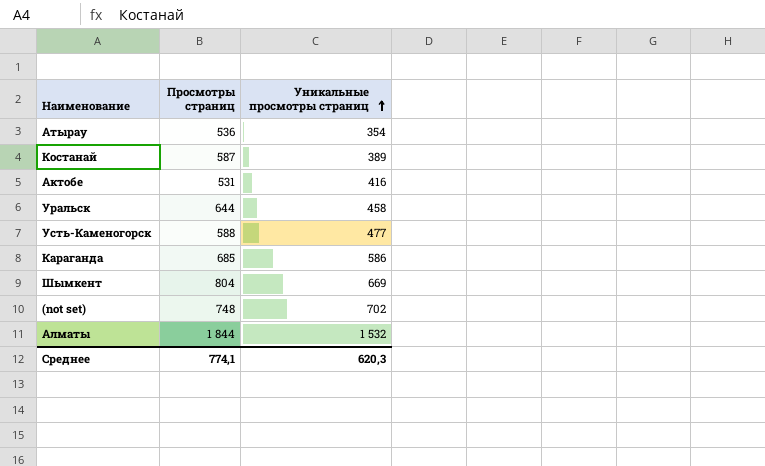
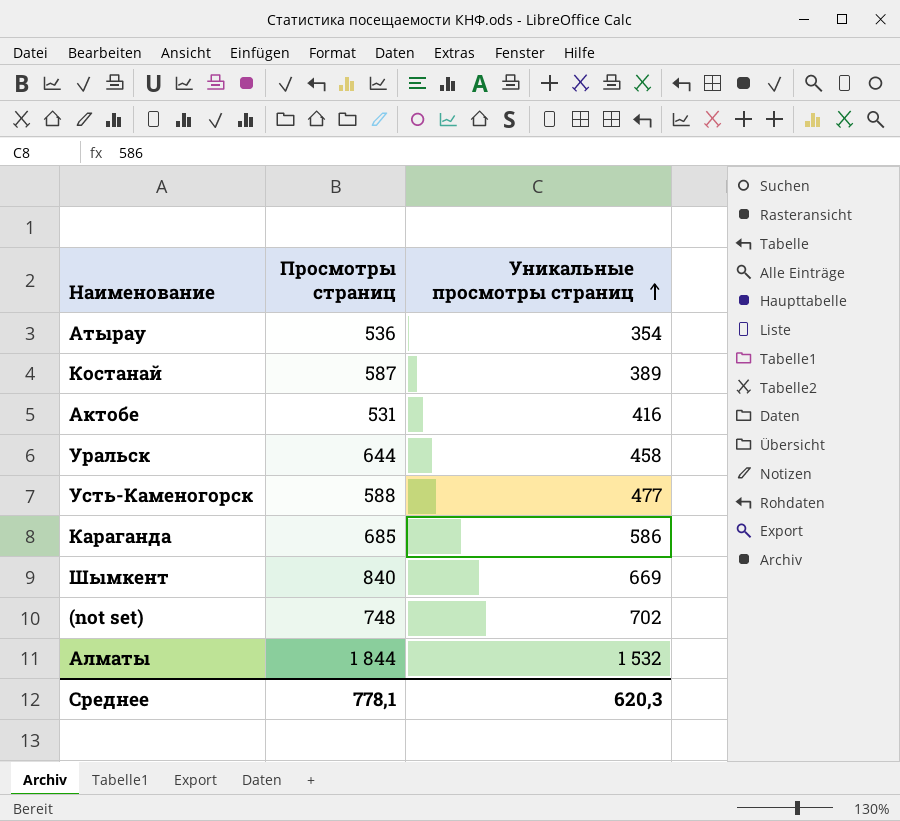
Шымкент | Просмотры страниц: 804 -> 840
Среднее | Просмотры страниц: 774,1 -> 778,1

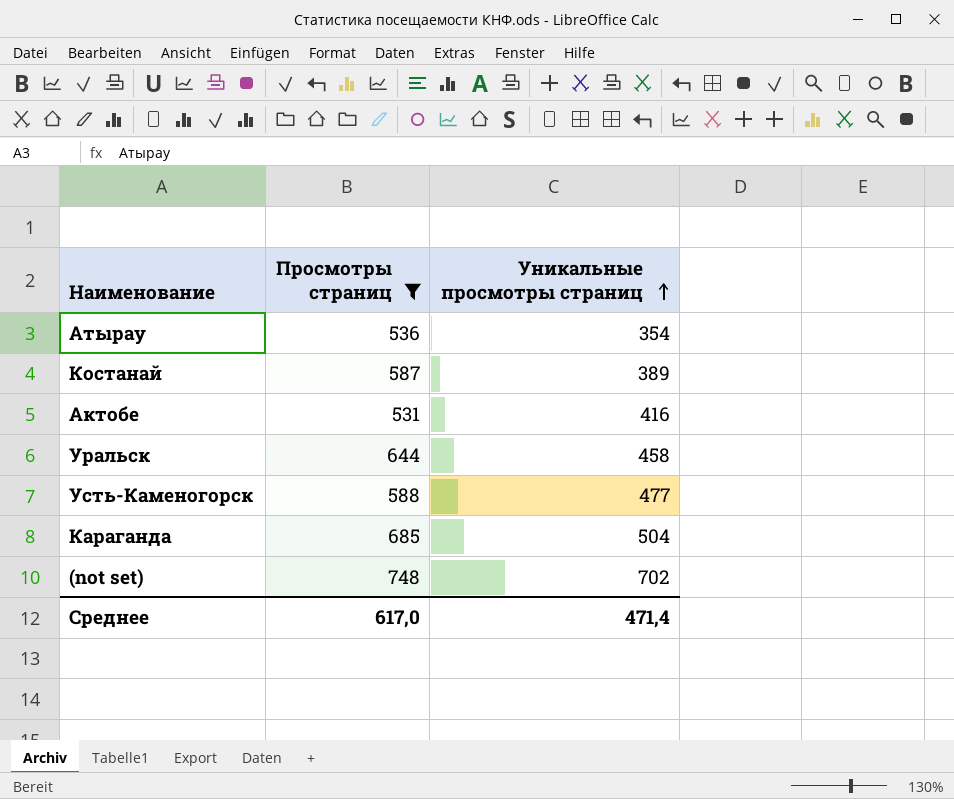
filter: none -> Просмотры страниц <= 748
Караганда | Уникальные просмотры страниц: 586 -> 504
Среднее | Просмотры страниц: 778,1 -> 617,0
Среднее | Уникальные просмотры страниц: 620,3 -> 471,4

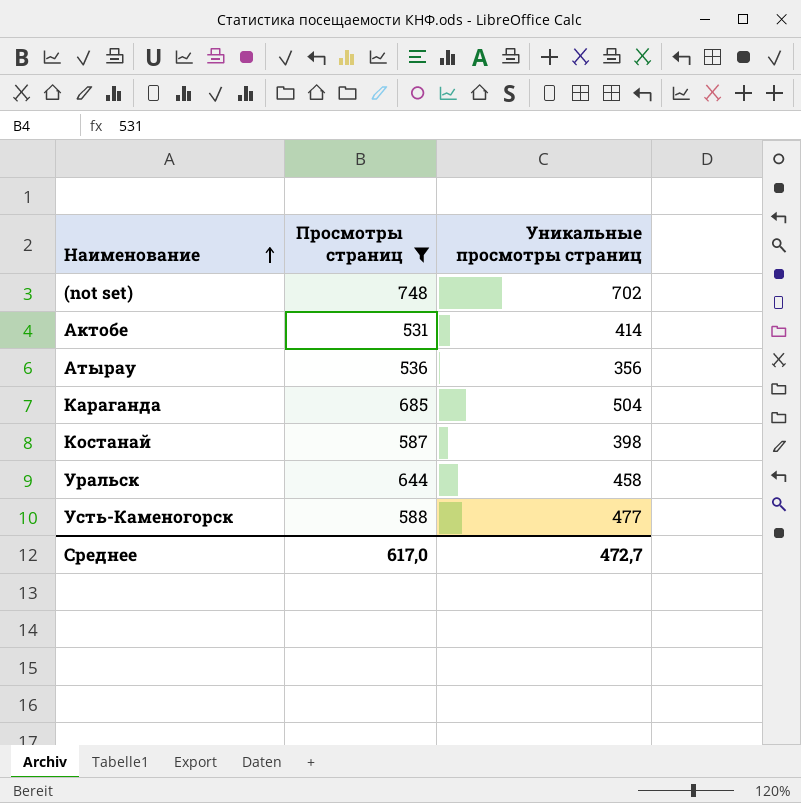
row order: Уникальные просмотры страниц ascending -> Наименование ascending
Актобе | Уникальные просмотры страниц: 416 -> 414
Атырау | Уникальные просмотры страниц: 354 -> 356
Костанай | Уникальные просмотры страниц: 389 -> 398
Среднее | Уникальные просмотры страниц: 471,4 -> 472,7

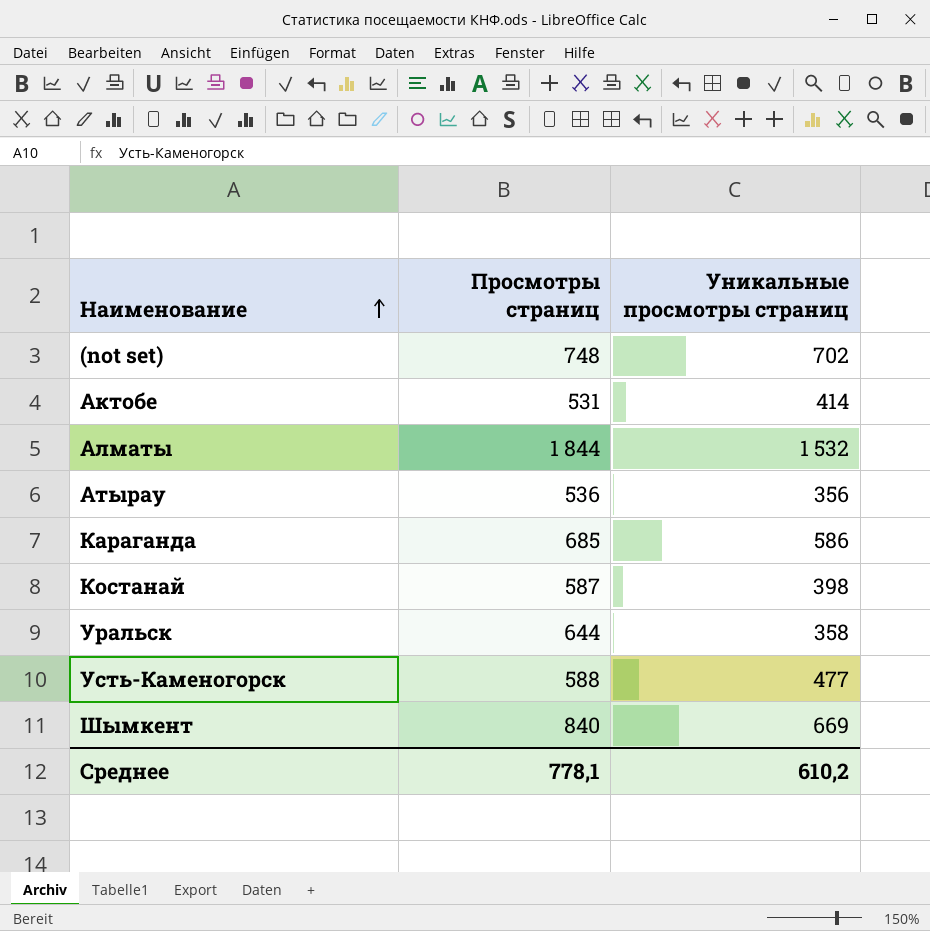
filter: Просмотры страниц <= 748 -> none
Караганда | Уникальные просмотры страниц: 504 -> 586
Уральск | Уникальные просмотры страниц: 458 -> 358
Среднее | Просмотры страниц: 617,0 -> 778,1
Среднее | Уникальные просмотры страниц: 472,7 -> 610,2

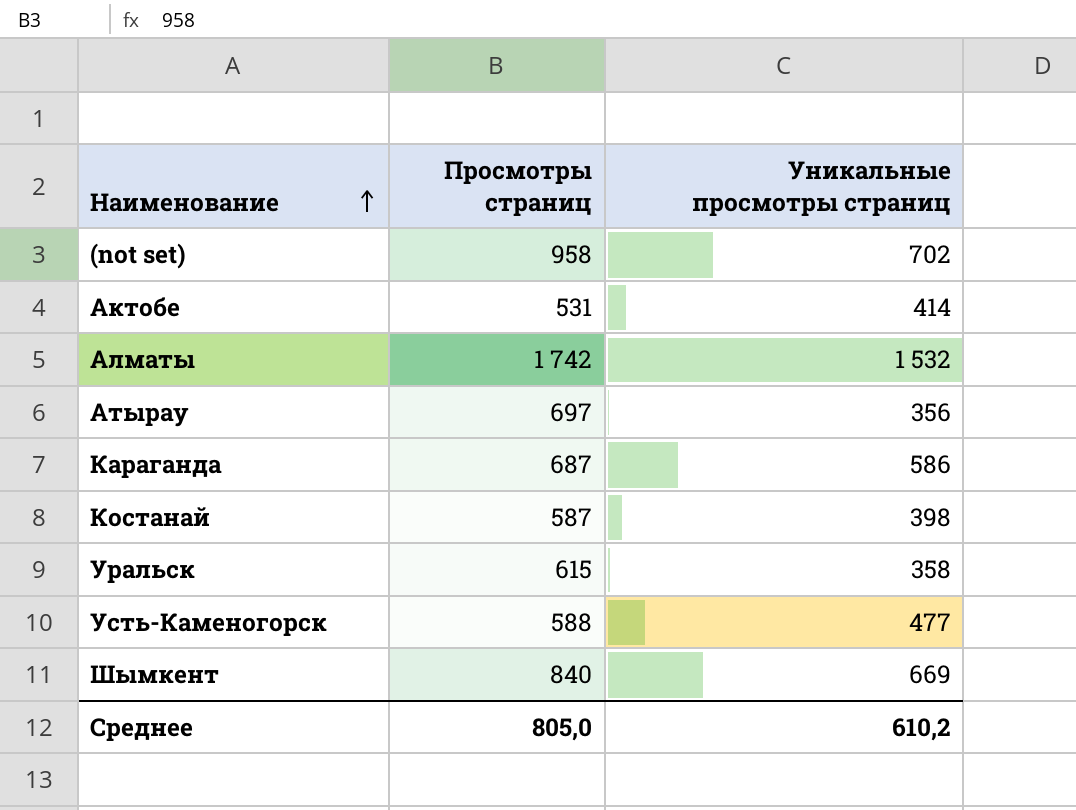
(not set) | Просмотры страниц: 748 -> 958
Алматы | Просмотры страниц: 1 844 -> 1 742
Атырау | Просмотры страниц: 536 -> 697
Караганда | Просмотры страниц: 685 -> 687
Уральск | Просмотры страниц: 644 -> 615
Среднее | Просмотры страниц: 778,1 -> 805,0

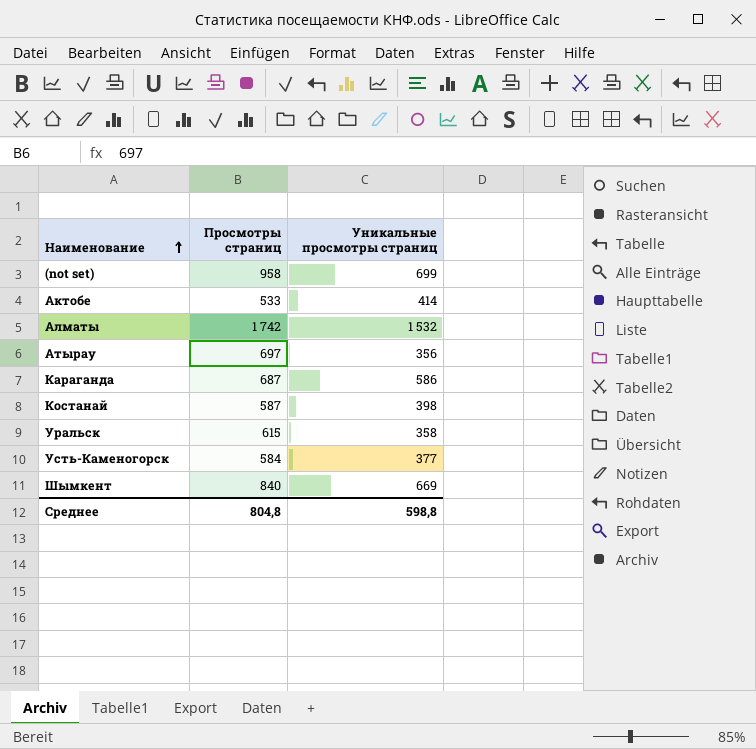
(not set) | Уникальные просмотры страниц: 702 -> 699
Актобе | Просмотры страниц: 531 -> 533
Усть-Каменогорск | Просмотры страниц: 588 -> 584
Усть-Каменогорск | Уникальные просмотры страниц: 477 -> 377
Среднее | Просмотры страниц: 805,0 -> 804,8
Среднее | Уникальные просмотры страниц: 610,2 -> 598,8

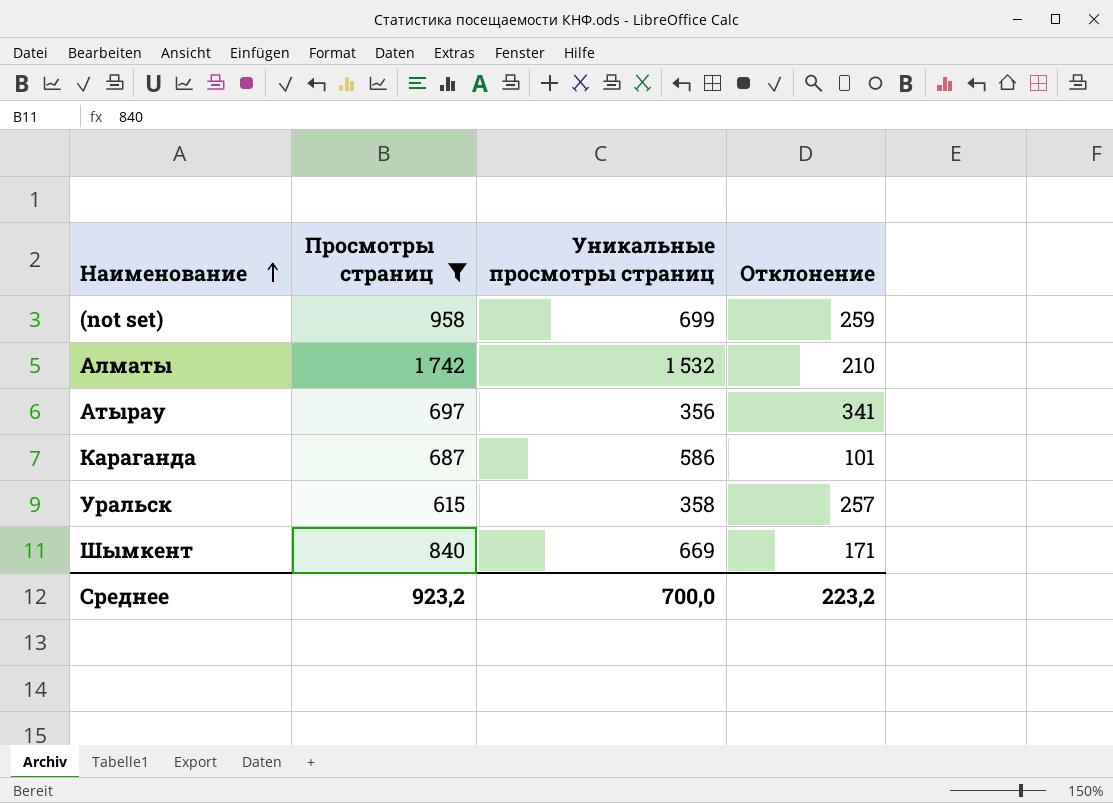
filter: none -> Просмотры страниц >= 615
column Отклонение | formula: none -> [Просмотры страниц] - [Уникальные просмотры страниц]
Среднее | Просмотры страниц: 804,8 -> 923,2
Среднее | Уникальные просмотры страниц: 598,8 -> 700,0

